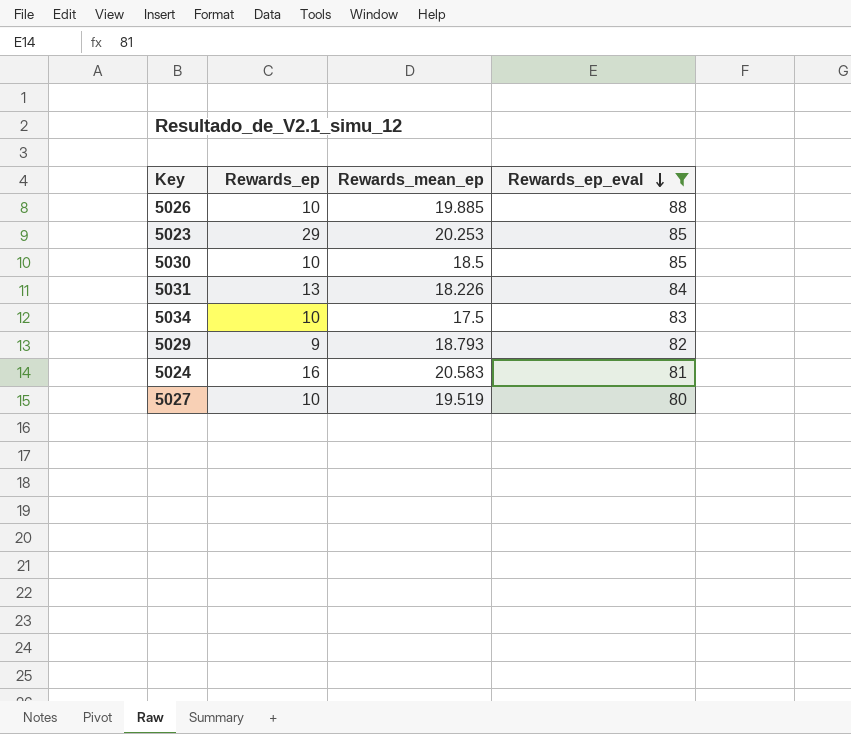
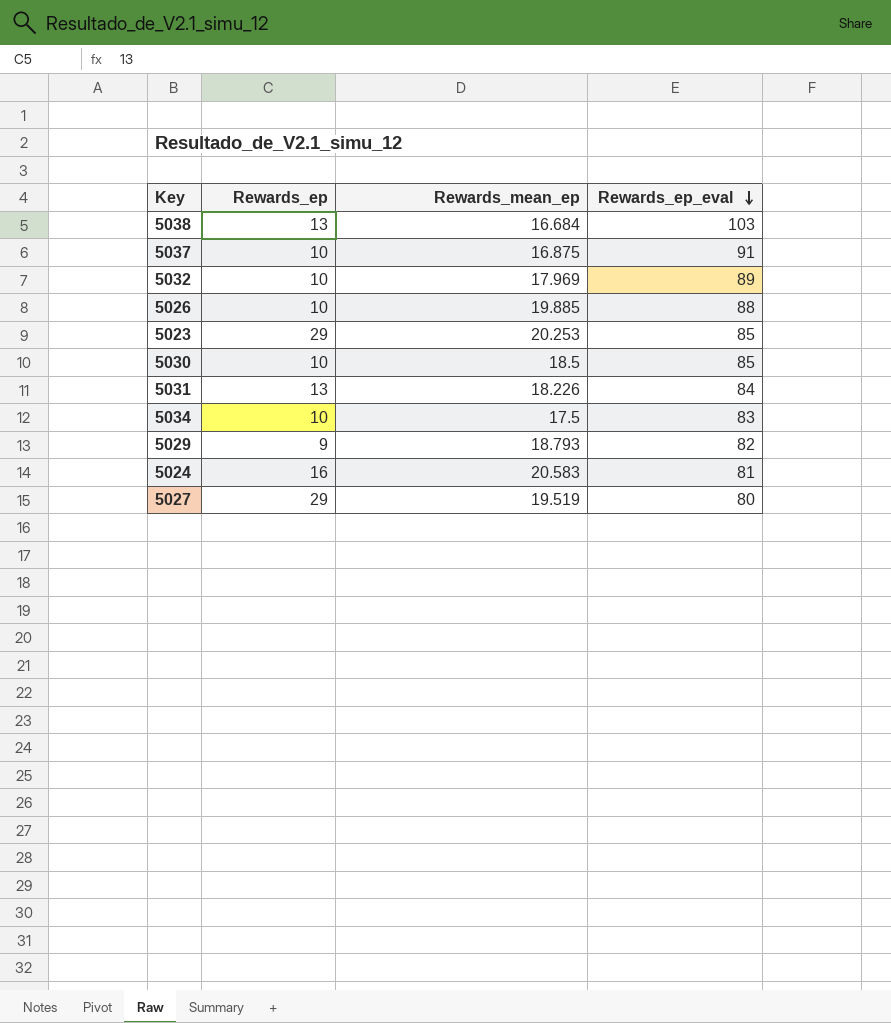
filter: Rewards_ep_eval <= 88 -> none
5027 | Rewards_ep: 10 -> 29

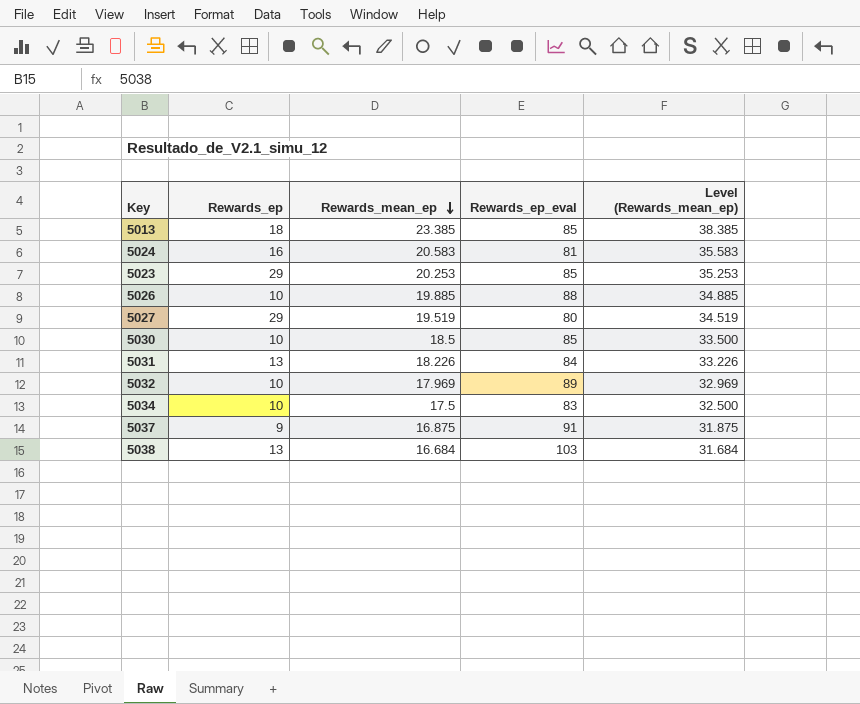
row order: Rewards_ep_eval descending -> Rewards_mean_ep descending
column Level (Rewards_mean_ep) | formula: none -> [Rewards_mean_ep] + 15
row 5029: 9 | 18.793 | 82 -> none
row 5013: none -> 18 | 23.385 | 85 | 38.385
5037 | Rewards_ep: 10 -> 9

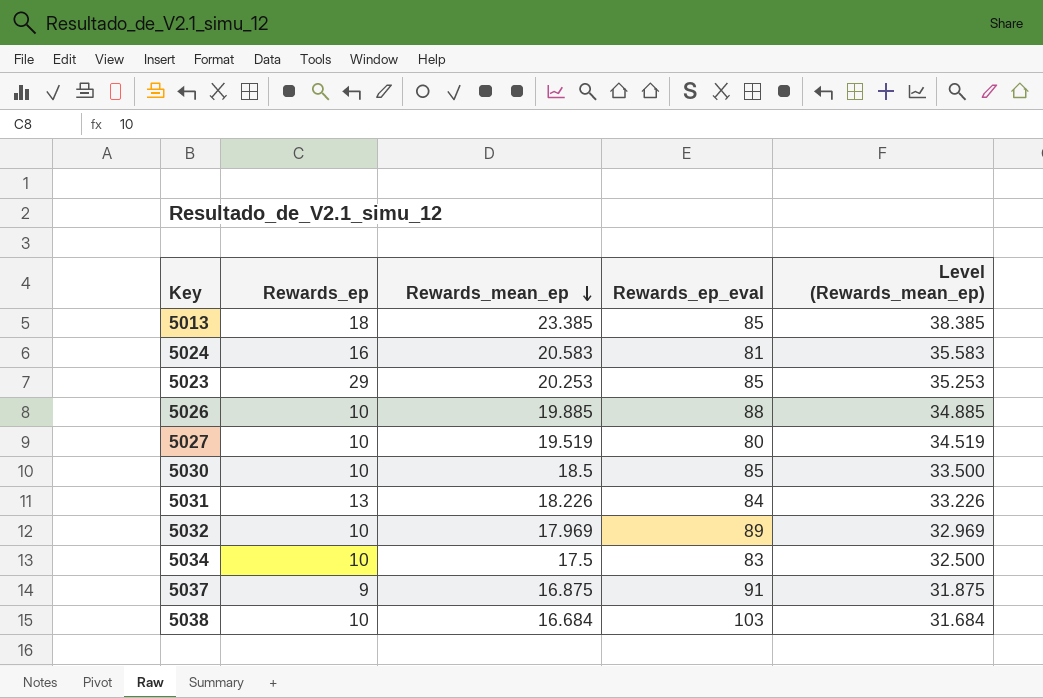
5027 | Rewards_ep: 29 -> 10
5038 | Rewards_ep: 13 -> 10

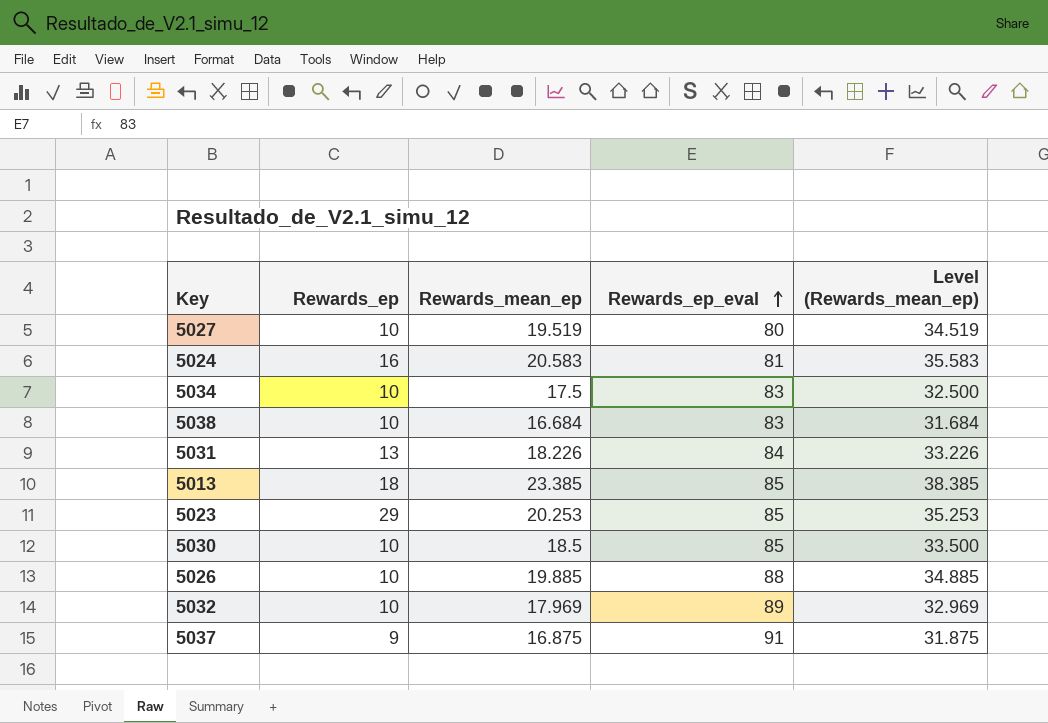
row order: Rewards_mean_ep descending -> Rewards_ep_eval ascending
5038 | Rewards_ep_eval: 103 -> 83

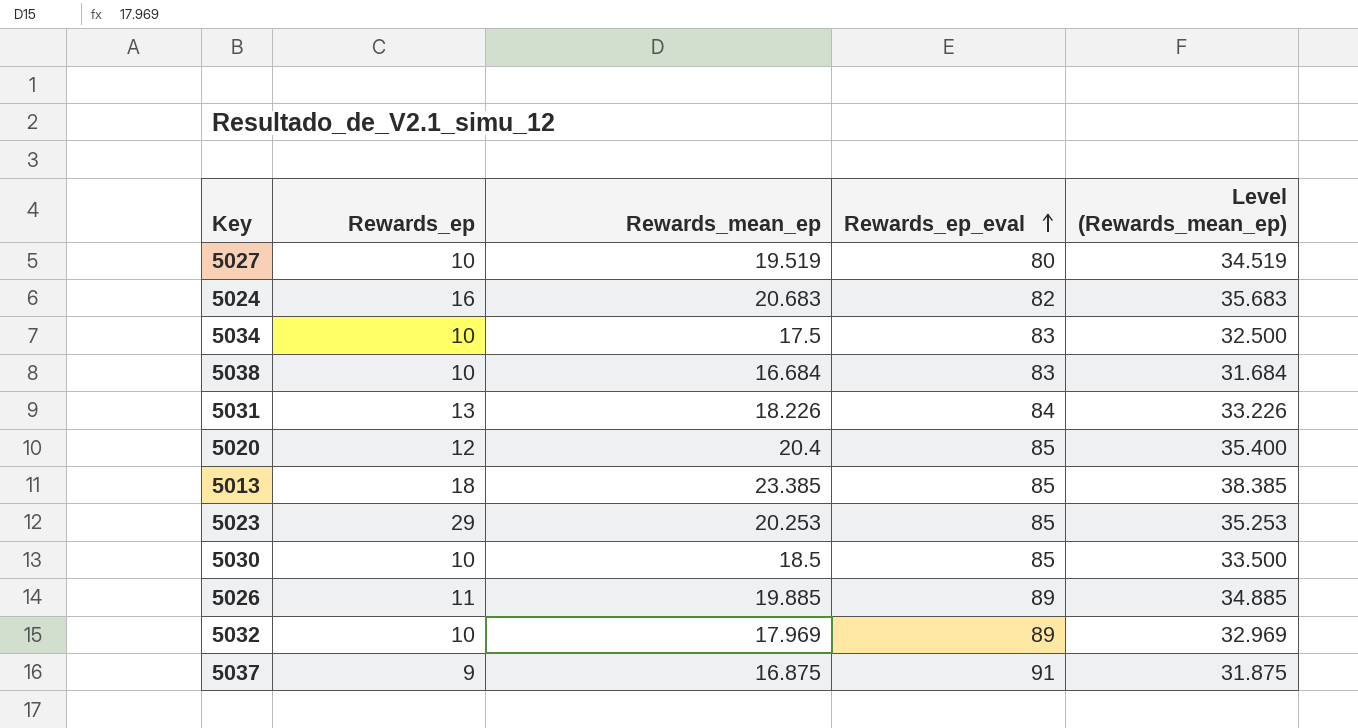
5024 | Rewards_mean_ep: 20.583 -> 20.683
5024 | Rewards_ep_eval: 81 -> 82
5024 | Level (Rewards_mean_ep): 35.583 -> 35.683
row 5020: none -> 12 | 20.4 | 85 | 35.400
5026 | Rewards_ep: 10 -> 11
5026 | Rewards_ep_eval: 88 -> 89

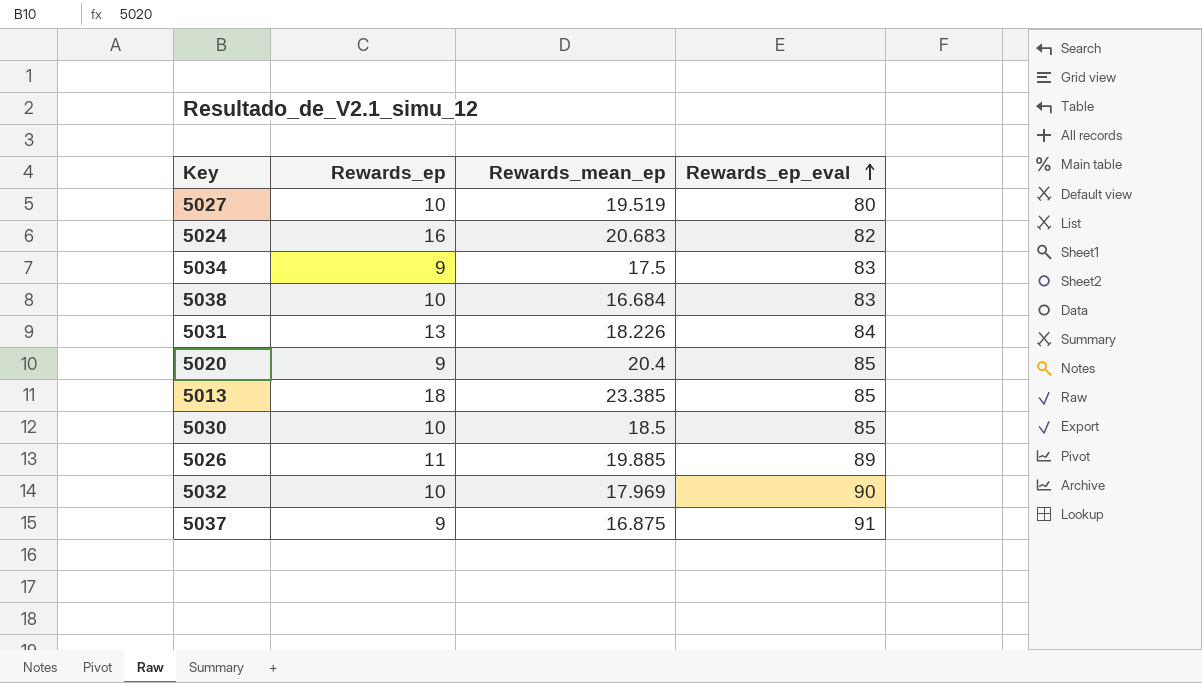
column Level (Rewards_mean_ep) | formula: [Rewards_mean_ep] + 15 -> none
row 5023: 29 | 20.253 | 85 | 35.253 -> none
5034 | Rewards_ep: 10 -> 9
5020 | Rewards_ep: 12 -> 9
5032 | Rewards_ep_eval: 89 -> 90

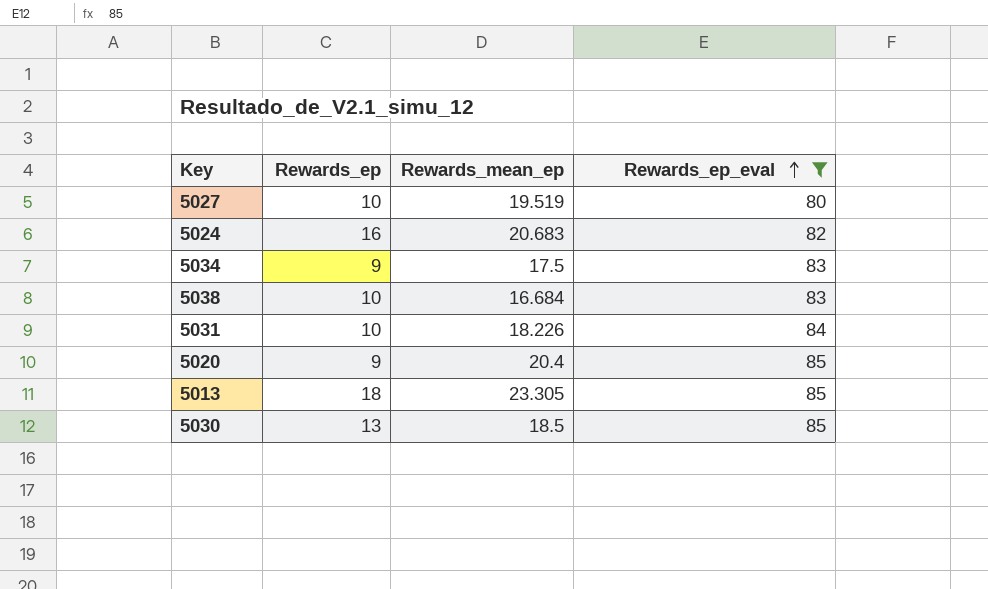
filter: none -> Rewards_ep_eval <= 85
5031 | Rewards_ep: 13 -> 10
5013 | Rewards_mean_ep: 23.385 -> 23.305
5030 | Rewards_ep: 10 -> 13

